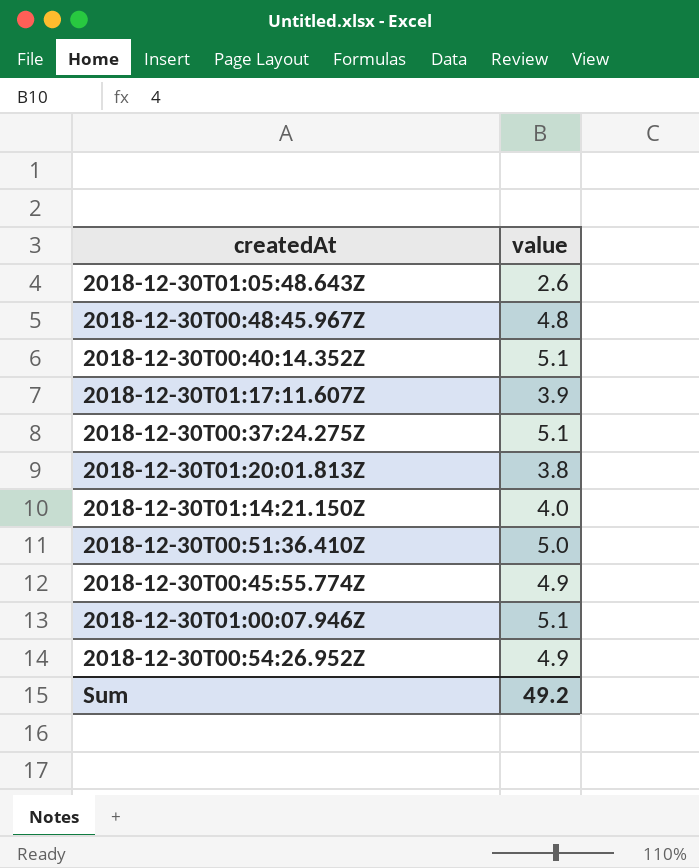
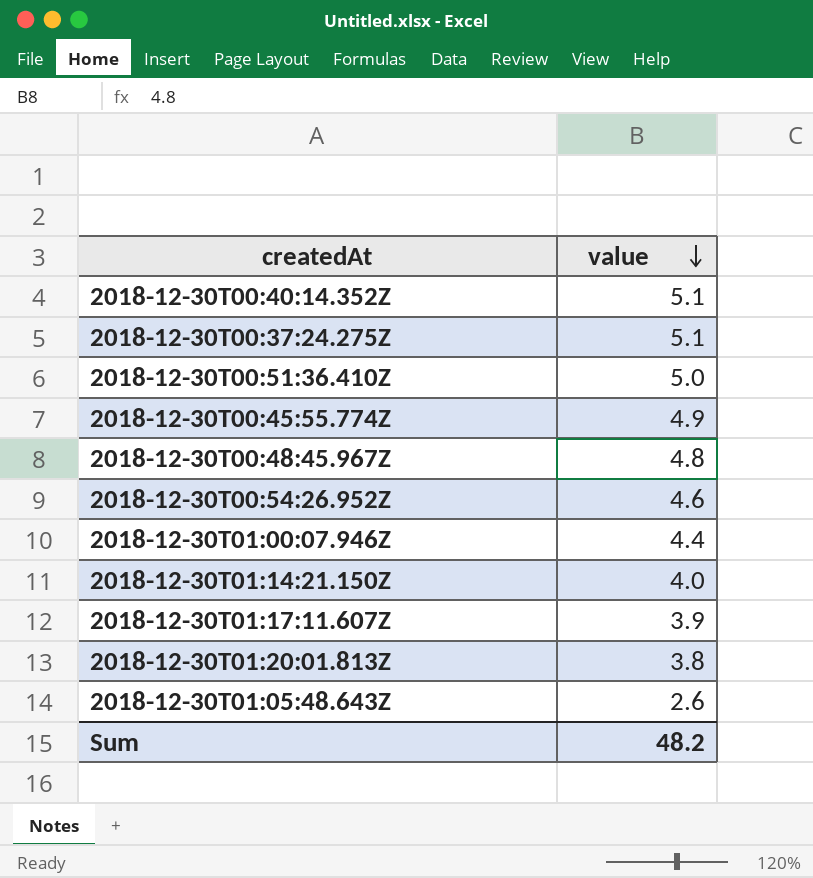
row order: none -> value descending
2018-12-30T00:54:26.952Z | value: 4.9 -> 4.6
2018-12-30T01:00:07.946Z | value: 5.1 -> 4.4
Sum | value: 49.2 -> 48.2

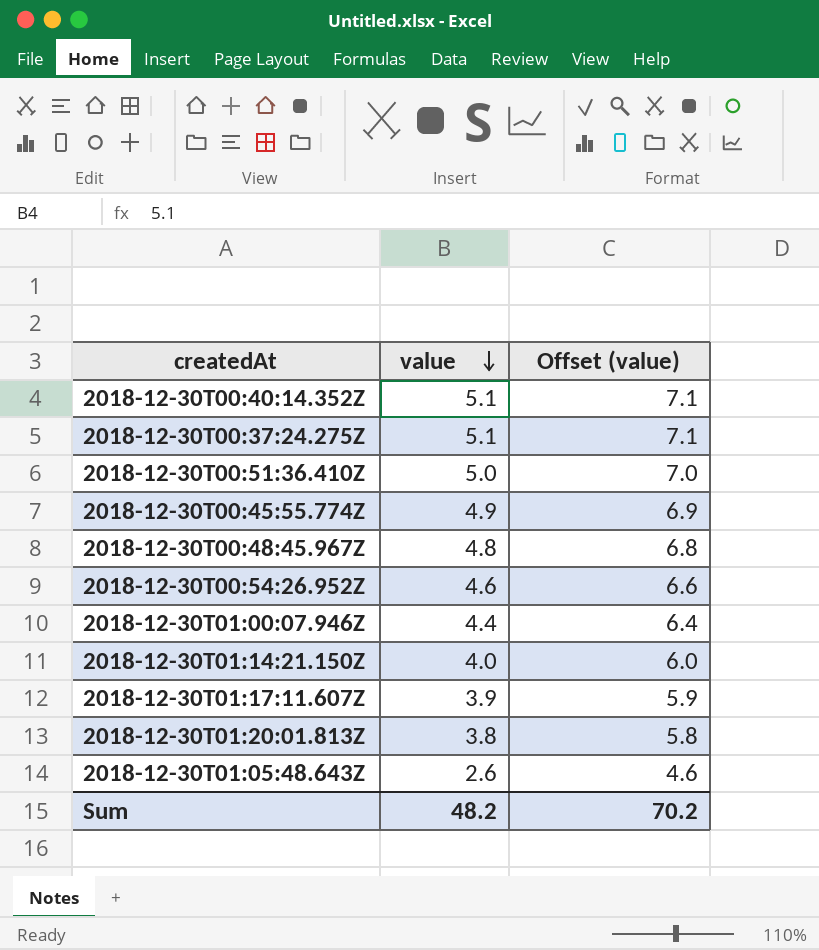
column Offset (value) | formula: none -> [value] + 2

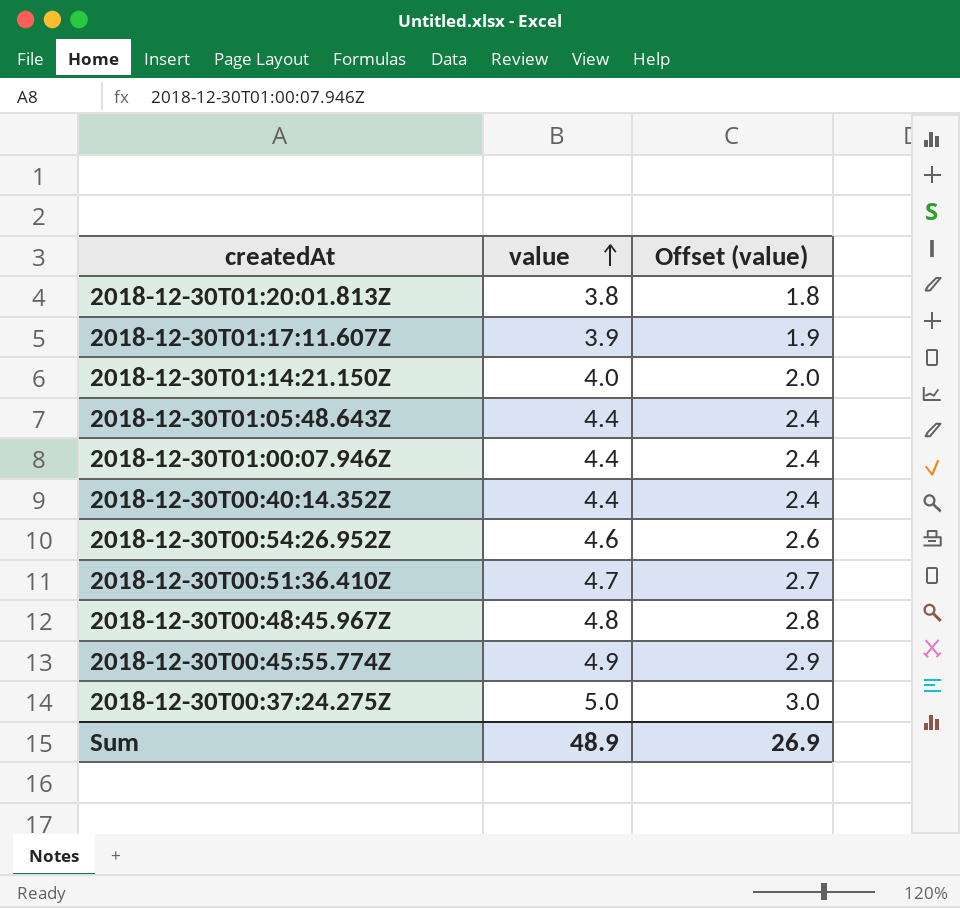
row order: value descending -> value ascending
column Offset (value) | formula: [value] + 2 -> [value] - 2
2018-12-30T01:05:48.643Z | value: 2.6 -> 4.4
2018-12-30T00:40:14.352Z | value: 5.1 -> 4.4
2018-12-30T00:51:36.410Z | value: 5.0 -> 4.7
2018-12-30T00:37:24.275Z | value: 5.1 -> 5.0
Sum | value: 48.2 -> 48.9
Sum | Offset (value): 70.2 -> 26.9

